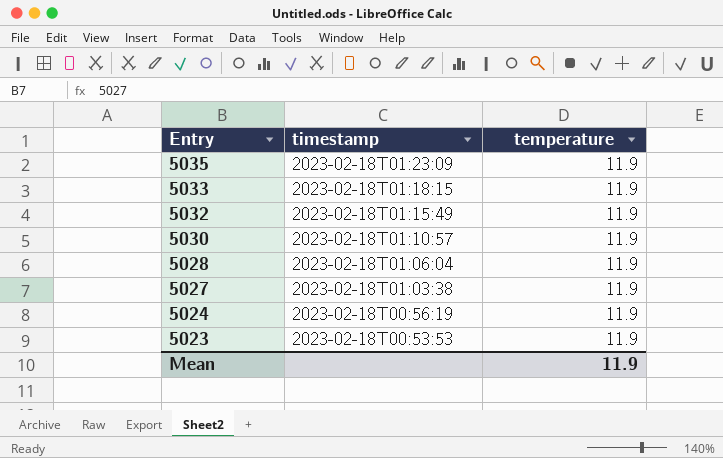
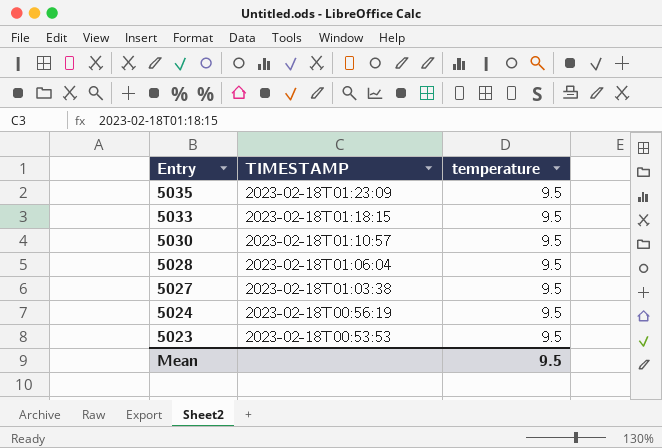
column name: timestamp -> TIMESTAMP
row 5032: 2023-02-18T01:15:49 | 11.9 -> none
5035 | temperature: 11.9 -> 9.5
5033 | temperature: 11.9 -> 9.5
5030 | temperature: 11.9 -> 9.5
5028 | temperature: 11.9 -> 9.5
5027 | temperature: 11.9 -> 9.5
5024 | temperature: 11.9 -> 9.5
5023 | temperature: 11.9 -> 9.5
Mean | temperature: 11.9 -> 9.5

